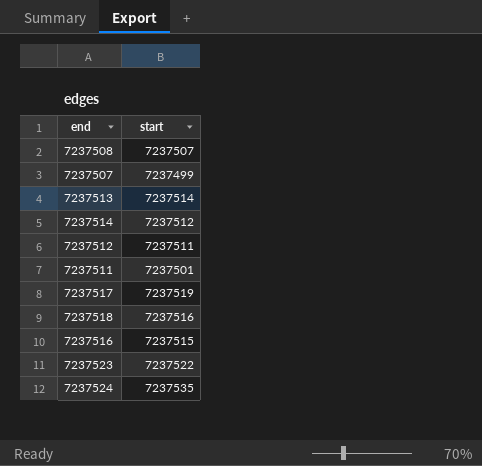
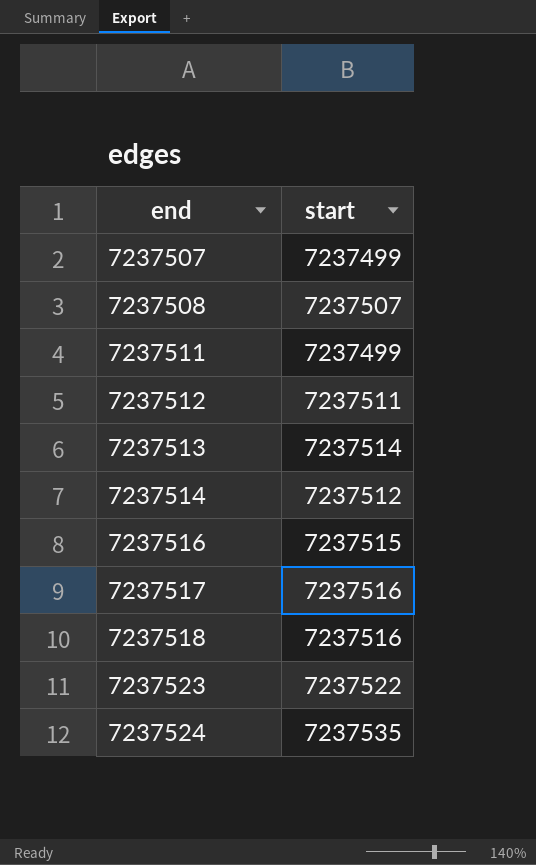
row order: none -> end ascending
7237511 | start: 7237501 -> 7237499
7237517 | start: 7237519 -> 7237516

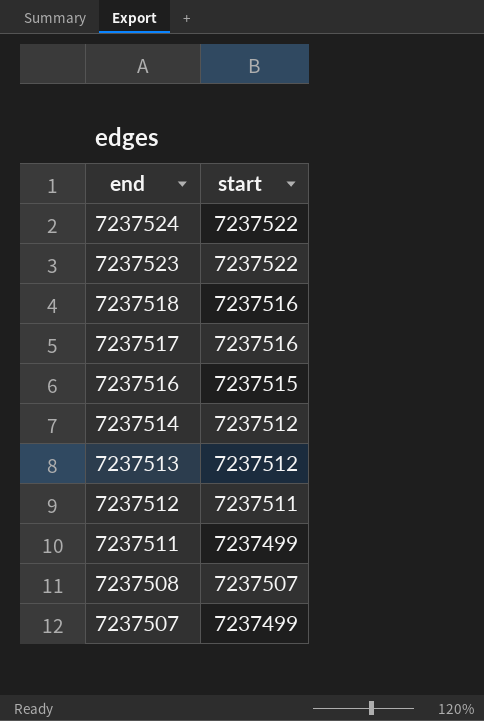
row order: end ascending -> end descending
7237524 | start: 7237535 -> 7237522
7237513 | start: 7237514 -> 7237512

